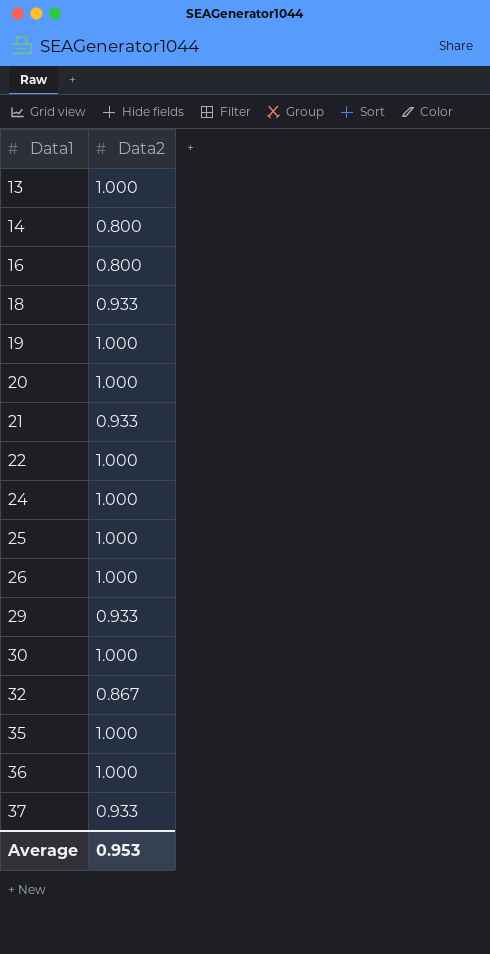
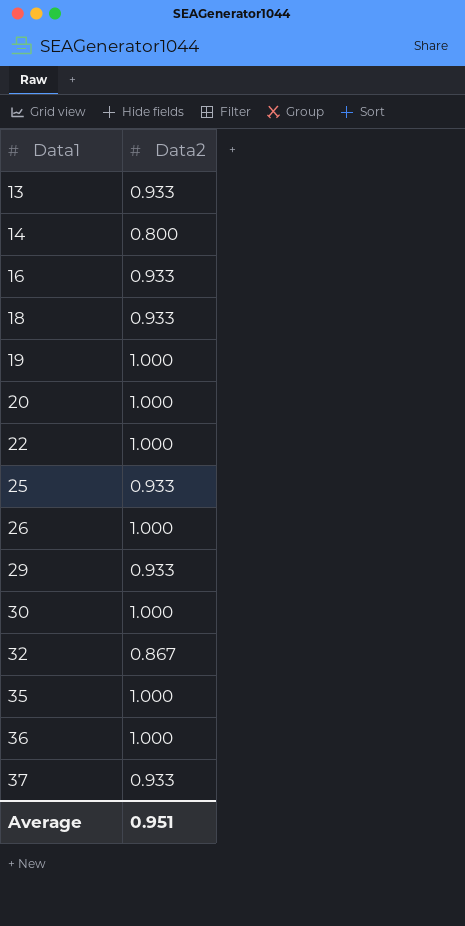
row 21: 0.933 -> none
row 24: 1.000 -> none
13 | Data2: 1.000 -> 0.933
16 | Data2: 0.800 -> 0.933
25 | Data2: 1.000 -> 0.933
Average | Data2: 0.953 -> 0.951

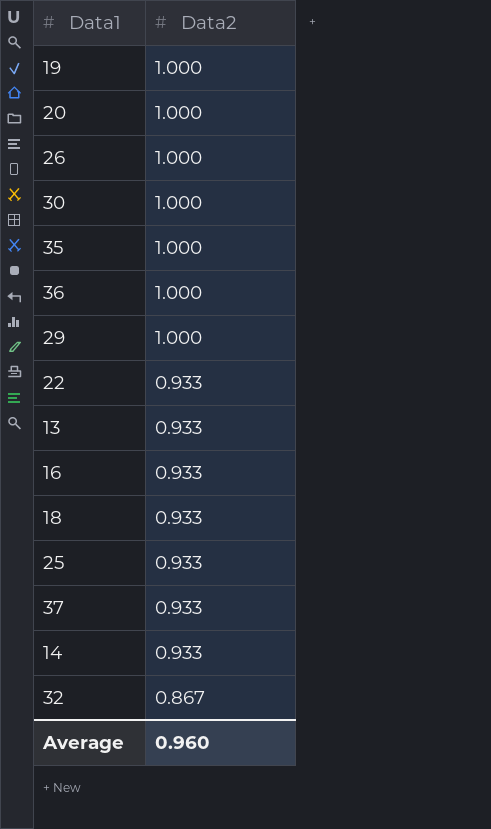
row order: Data1 ascending -> Data2 descending
29 | Data2: 0.933 -> 1.000
22 | Data2: 1.000 -> 0.933
14 | Data2: 0.800 -> 0.933
Average | Data2: 0.951 -> 0.960

